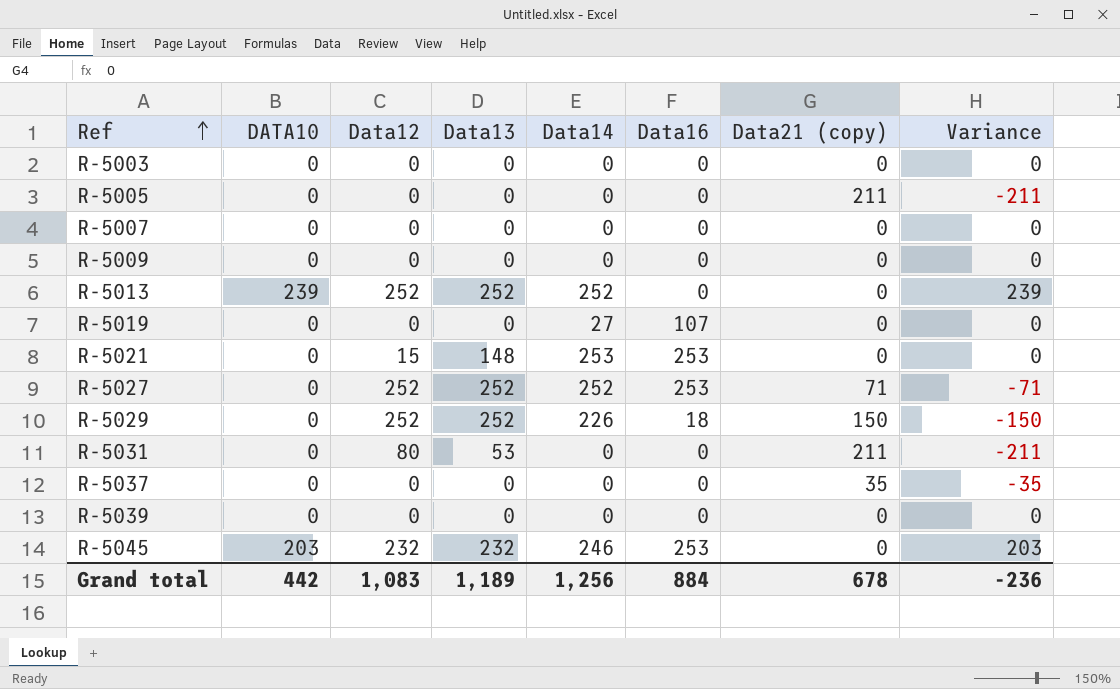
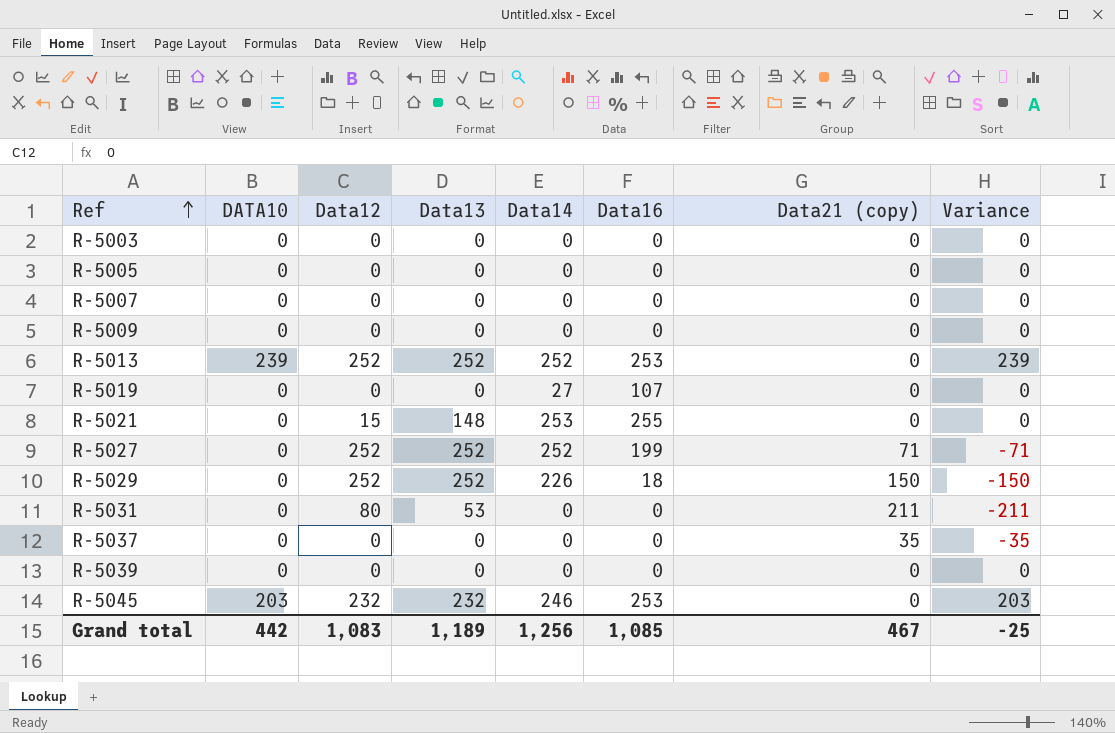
R-5005 | Data21 (copy): 211 -> 0
R-5005 | Variance: -211 -> 0
R-5013 | Data16: 0 -> 253
R-5021 | Data16: 253 -> 255
R-5027 | Data16: 253 -> 199
Grand total | Data16: 884 -> 1,085
Grand total | Data21 (copy): 678 -> 467
Grand total | Variance: -236 -> -25

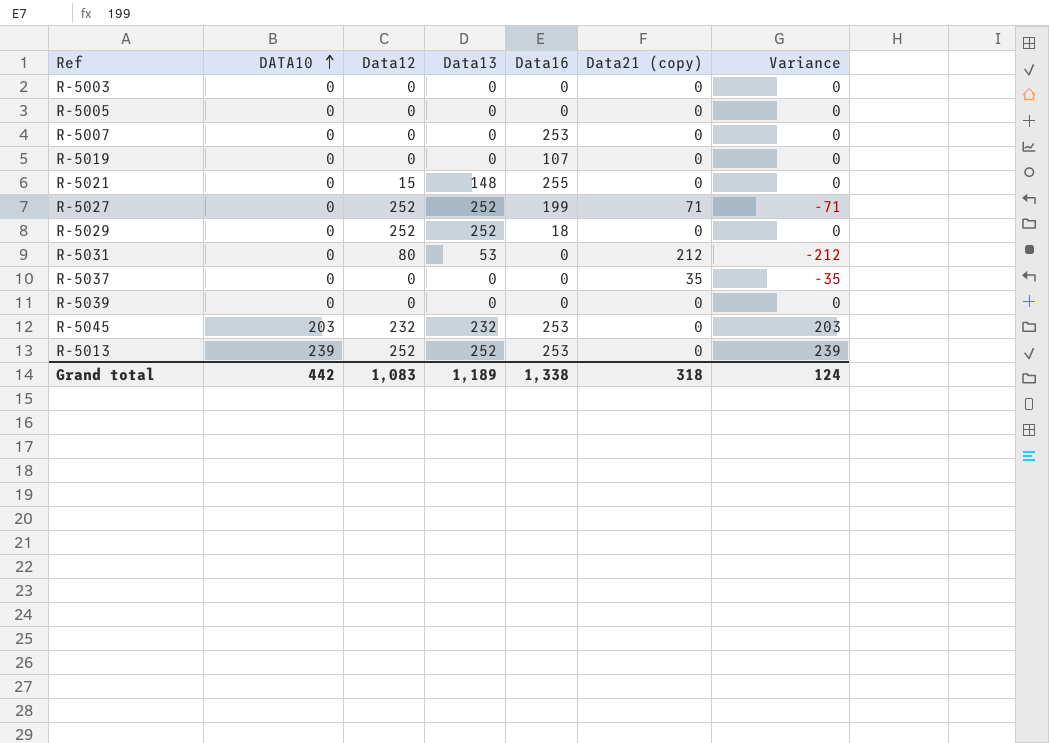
row order: Ref ascending -> DATA10 ascending
column Data14 | position: 5 -> none
row R-5009: 0 | 0 | 0 | 0 | 0 | 0 | 0 -> none
R-5007 | Data16: 0 -> 253
R-5029 | Data21 (copy): 150 -> 0
R-5029 | Variance: -150 -> 0
R-5031 | Data21 (copy): 211 -> 212
R-5031 | Variance: -211 -> -212
Grand total | Data16: 1,085 -> 1,338
Grand total | Data21 (copy): 467 -> 318
Grand total | Variance: -25 -> 124

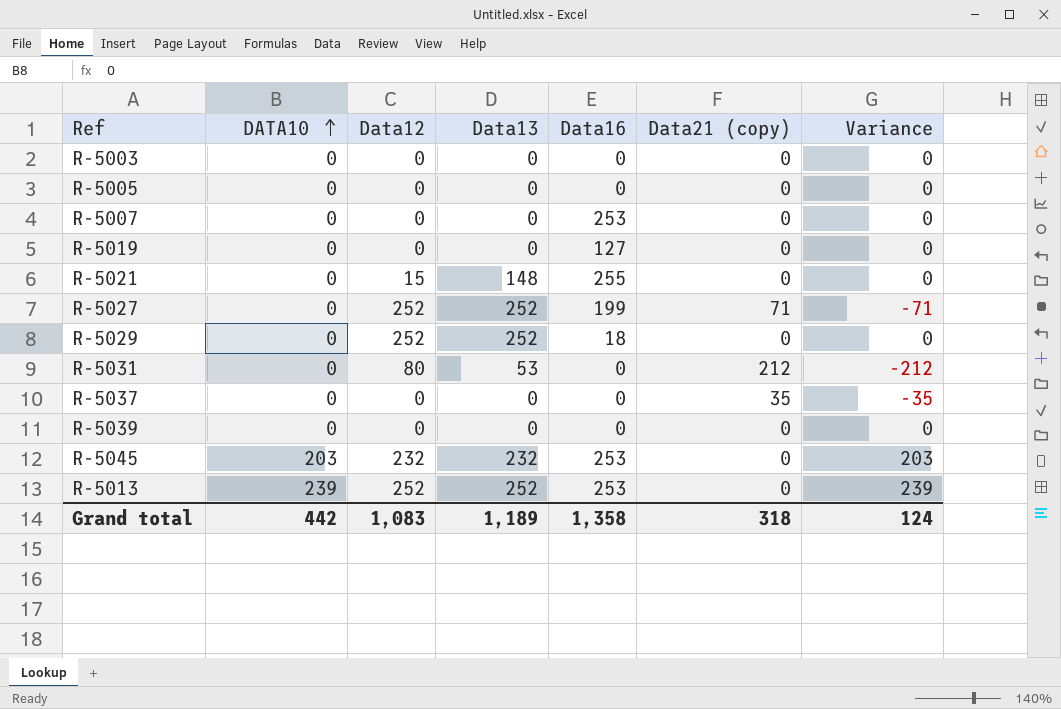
R-5019 | Data16: 107 -> 127
Grand total | Data16: 1,338 -> 1,358

